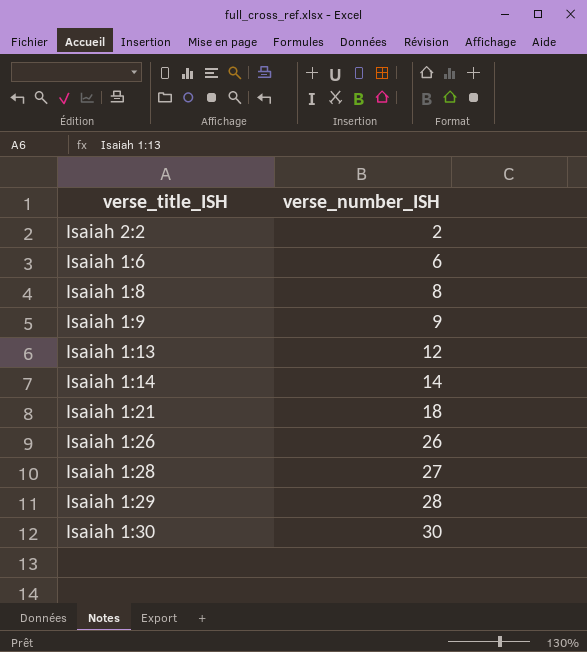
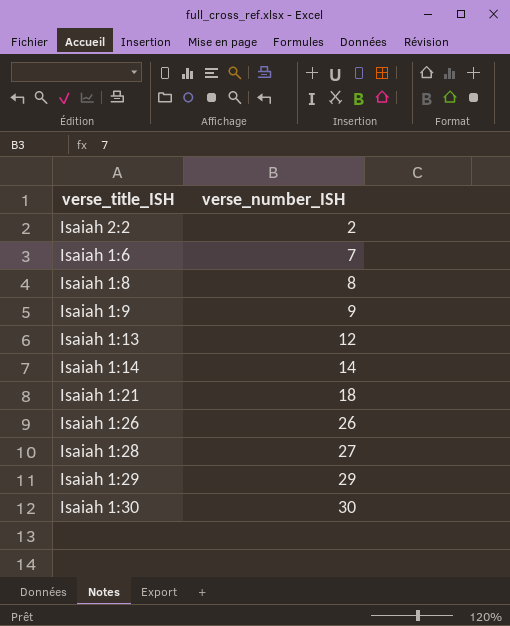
Isaiah 1:6 | verse_number_ISH: 6 -> 7
Isaiah 1:29 | verse_number_ISH: 28 -> 29

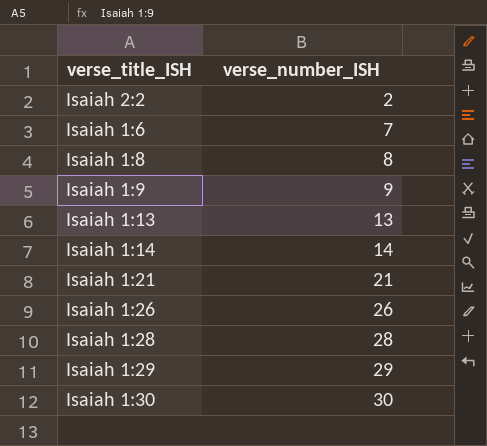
Isaiah 1:13 | verse_number_ISH: 12 -> 13
Isaiah 1:21 | verse_number_ISH: 18 -> 21
Isaiah 1:28 | verse_number_ISH: 27 -> 28

